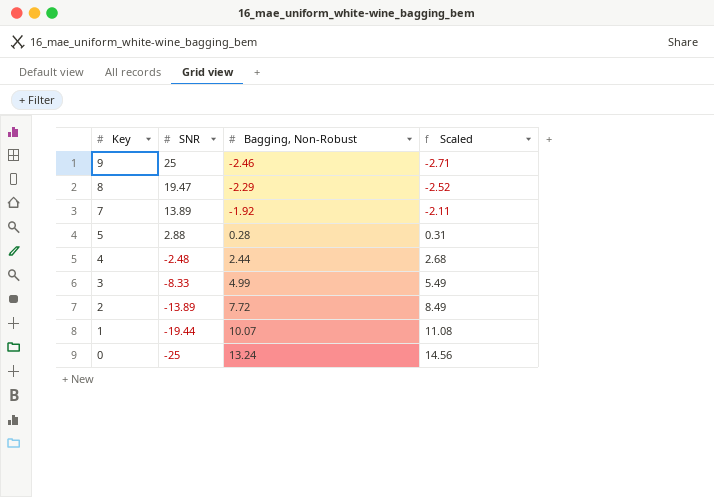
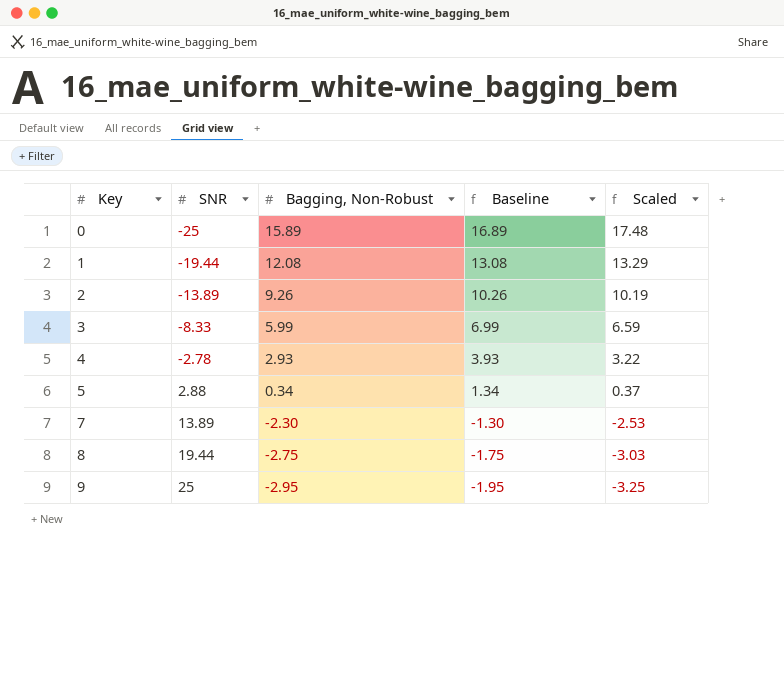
row order: Key descending -> Key ascending
column Baseline | formula: none -> [Bagging, Non-Robust] + 1
0 | Bagging, Non-Robust: 13.24 -> 15.89
0 | Scaled: 14.56 -> 17.48
1 | Bagging, Non-Robust: 10.07 -> 12.08
1 | Scaled: 11.08 -> 13.29
2 | Bagging, Non-Robust: 7.72 -> 9.26
2 | Scaled: 8.49 -> 10.19
3 | Bagging, Non-Robust: 4.99 -> 5.99
3 | Scaled: 5.49 -> 6.59
4 | SNR: -2.48 -> -2.78
4 | Bagging, Non-Robust: 2.44 -> 2.93
4 | Scaled: 2.68 -> 3.22
5 | Bagging, Non-Robust: 0.28 -> 0.34
5 | Scaled: 0.31 -> 0.37
7 | Bagging, Non-Robust: -1.92 -> -2.30
7 | Scaled: -2.11 -> -2.53
8 | SNR: 19.47 -> 19.44
8 | Bagging, Non-Robust: -2.29 -> -2.75
8 | Scaled: -2.52 -> -3.03
9 | Bagging, Non-Robust: -2.46 -> -2.95
9 | Scaled: -2.71 -> -3.25

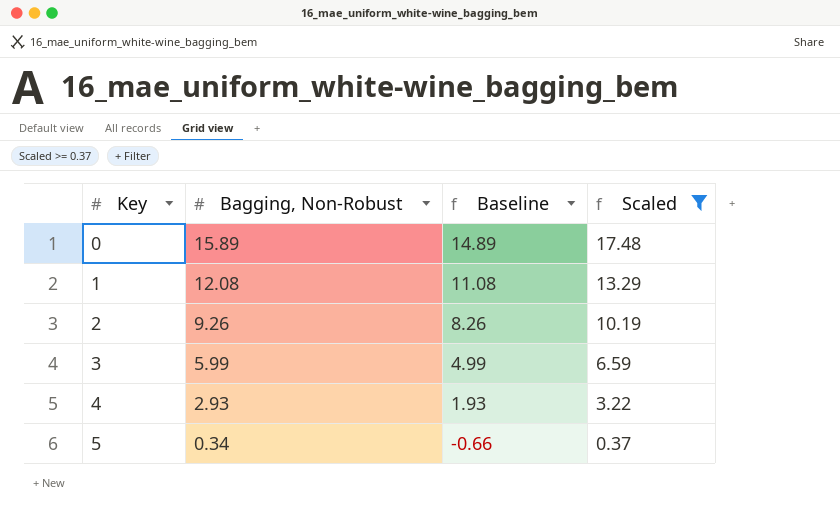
filter: none -> Scaled >= 0.37
column SNR | position: 2 -> none
column Baseline | formula: [Bagging, Non-Robust] + 1 -> [Bagging, Non-Robust] - 1

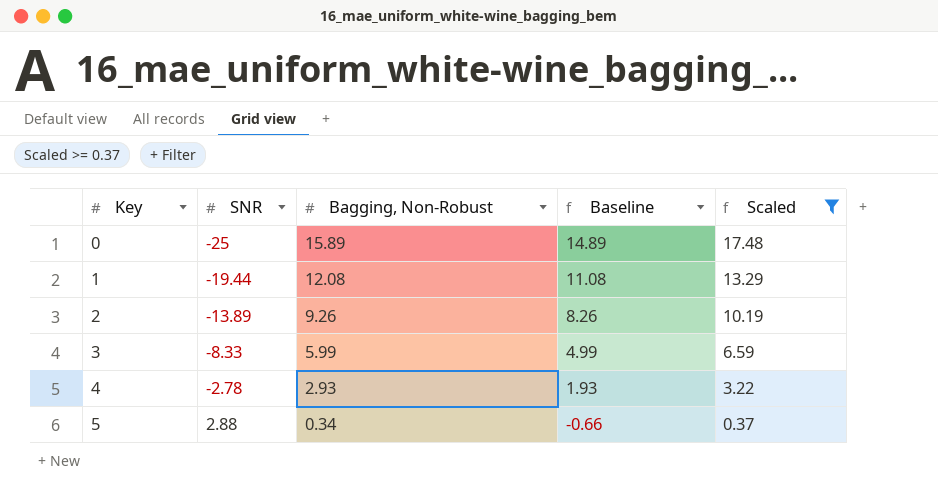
column SNR | position: none -> 2

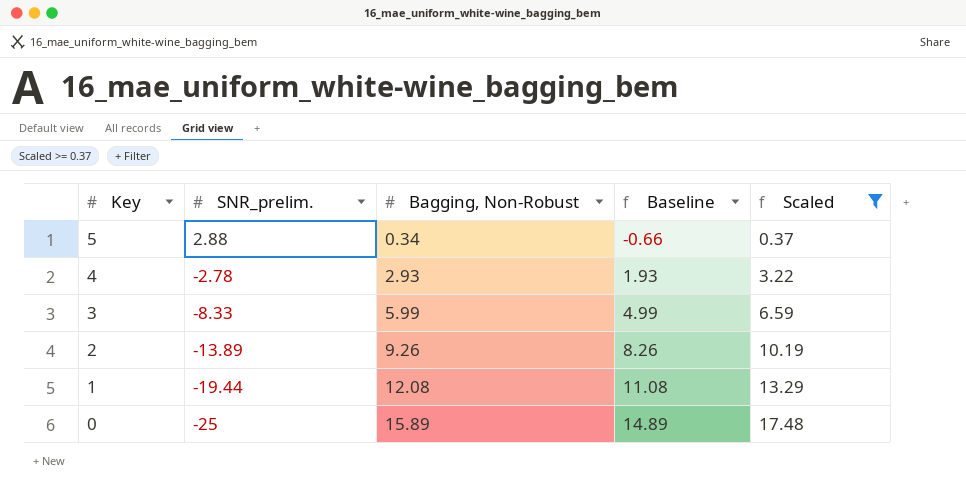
row order: Key ascending -> Key descending
column name: SNR -> SNR_prelim.

